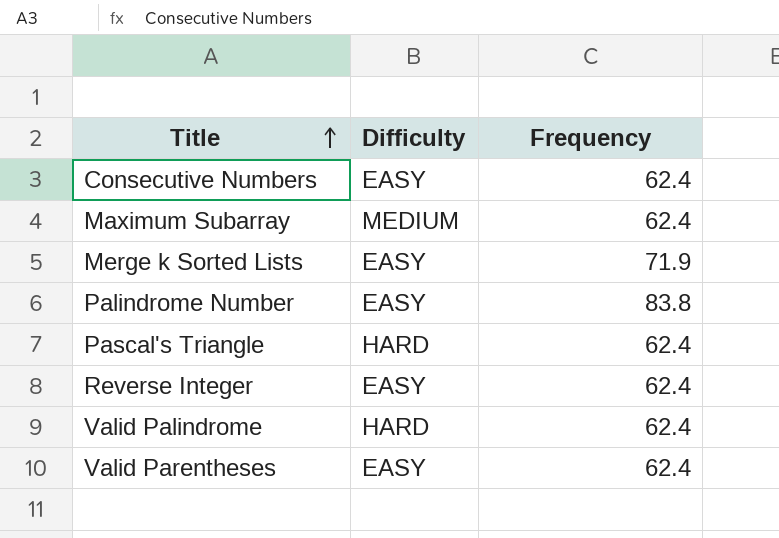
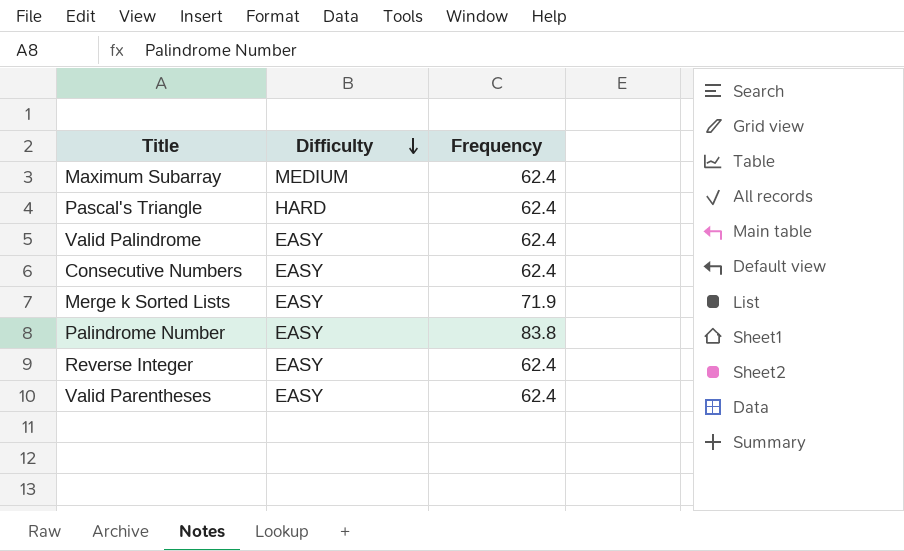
row order: Title ascending -> Difficulty descending
Valid Palindrome | Difficulty: HARD -> EASY

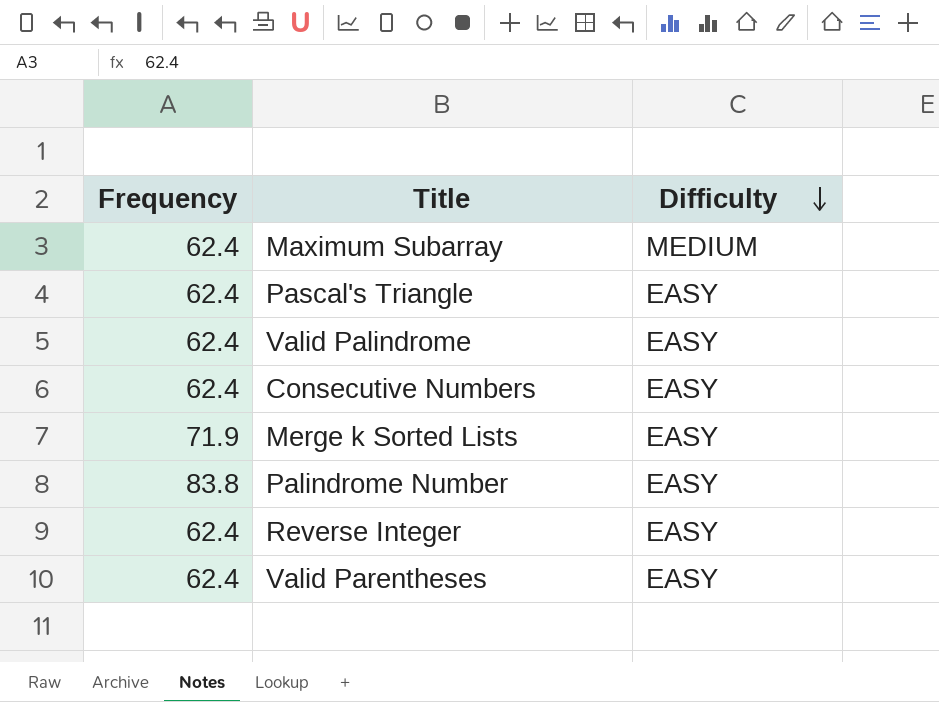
column Frequency | position: 3 -> 1
Pascal's Triangle | Difficulty: HARD -> EASY

